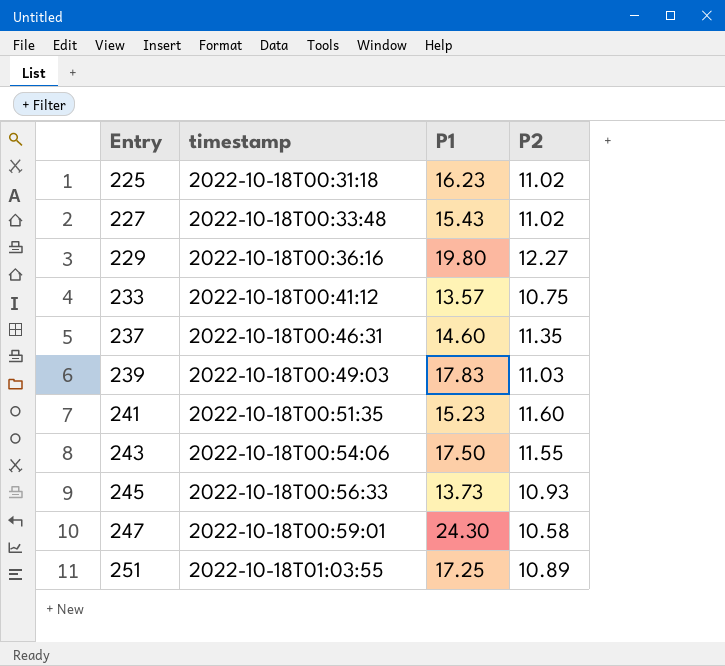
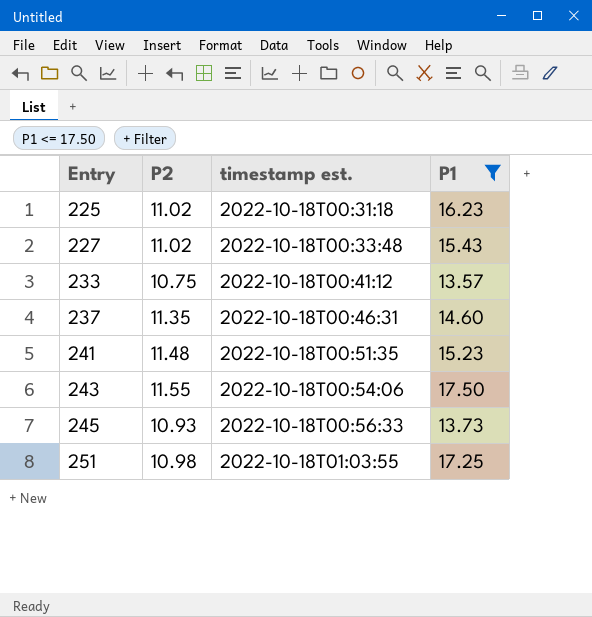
filter: none -> P1 <= 17.50
column P2 | position: 4 -> 2
column name: timestamp -> timestamp est.
241 | P2: 11.60 -> 11.48
251 | P2: 10.89 -> 10.98

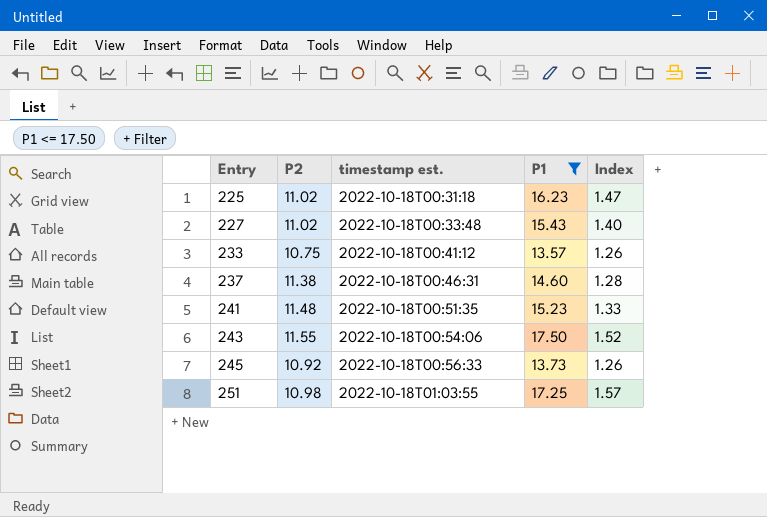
column Index | formula: none -> [P1] / [P2]
237 | P2: 11.35 -> 11.38
245 | P2: 10.93 -> 10.92

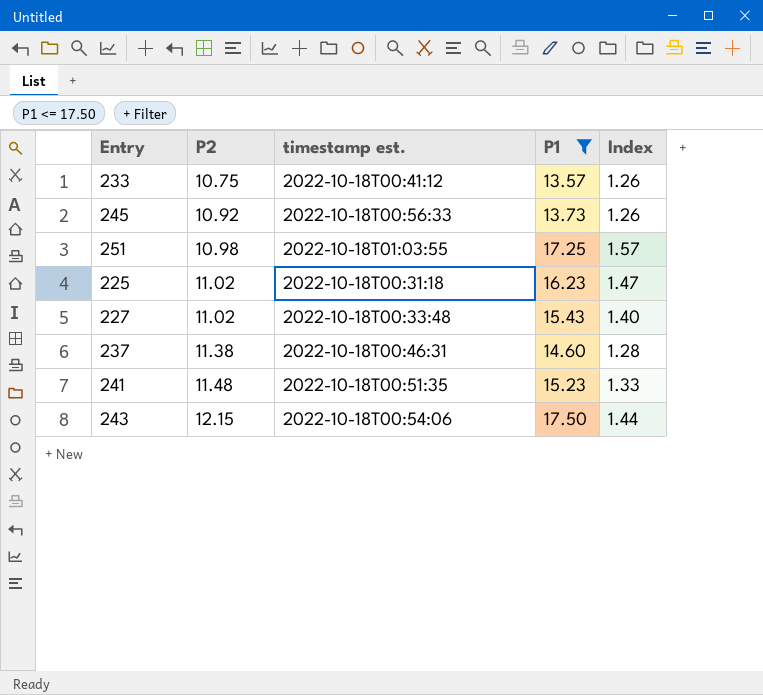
row order: Entry ascending -> P2 ascending
243 | P2: 11.55 -> 12.15
243 | Index: 1.52 -> 1.44

